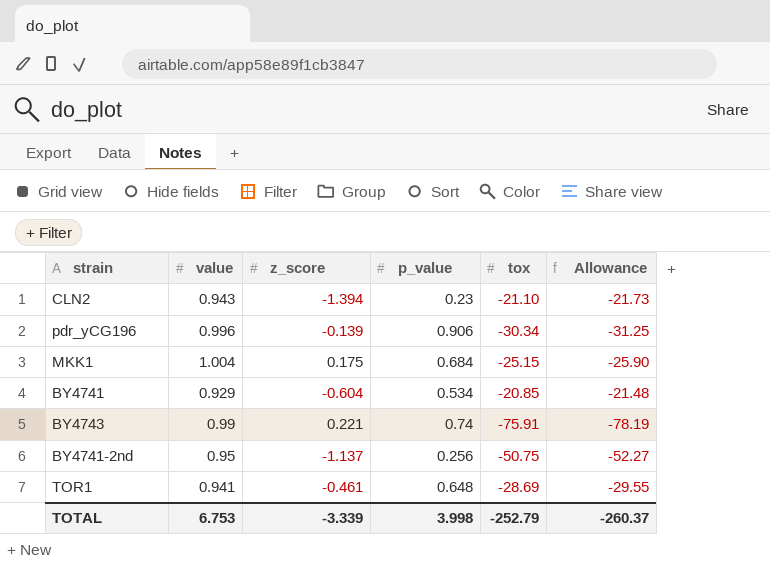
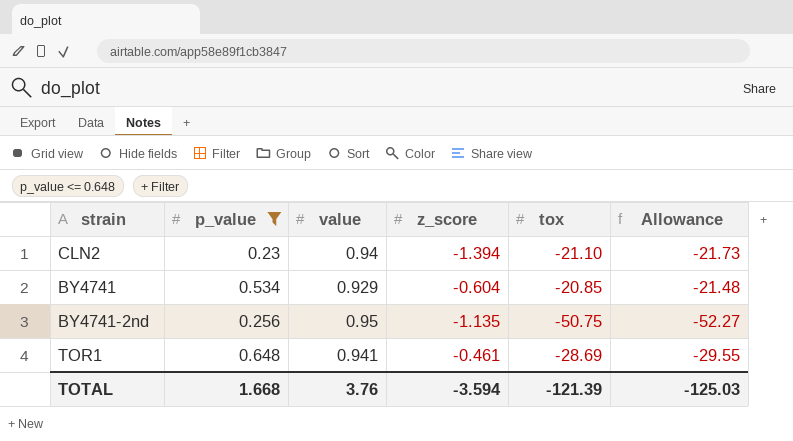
filter: none -> p_value <= 0.648
column p_value | position: 4 -> 2
CLN2 | value: 0.943 -> 0.94
BY4741-2nd | z_score: -1.137 -> -1.135
TOTAL | p_value: 3.998 -> 1.668
TOTAL | value: 6.753 -> 3.76
TOTAL | z_score: -3.339 -> -3.594
TOTAL | tox: -252.79 -> -121.39
TOTAL | Allowance: -260.37 -> -125.03

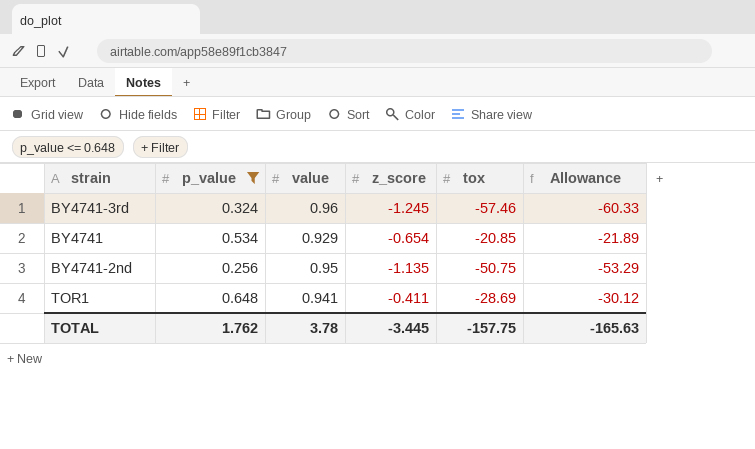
column Allowance | formula: [tox] * 1.03 -> [tox] * 1.05
row CLN2: 0.23 | 0.94 | -1.394 | -21.10 | -21.73 -> none
row BY4741-3rd: none -> 0.324 | 0.96 | -1.245 | -57.46 | -60.33
BY4741 | z_score: -0.604 -> -0.654
TOR1 | z_score: -0.461 -> -0.411
TOTAL | p_value: 1.668 -> 1.762
TOTAL | value: 3.76 -> 3.78
TOTAL | z_score: -3.594 -> -3.445
TOTAL | tox: -121.39 -> -157.75
TOTAL | Allowance: -125.03 -> -165.63

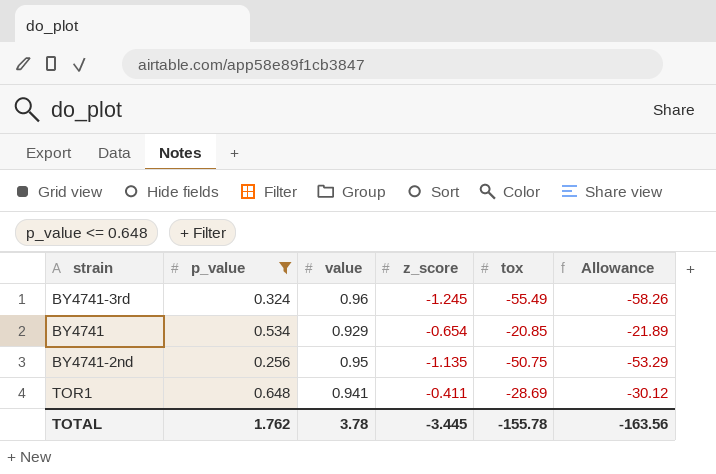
BY4741-3rd | tox: -57.46 -> -55.49
BY4741-3rd | Allowance: -60.33 -> -58.26
TOTAL | tox: -157.75 -> -155.78
TOTAL | Allowance: -165.63 -> -163.56

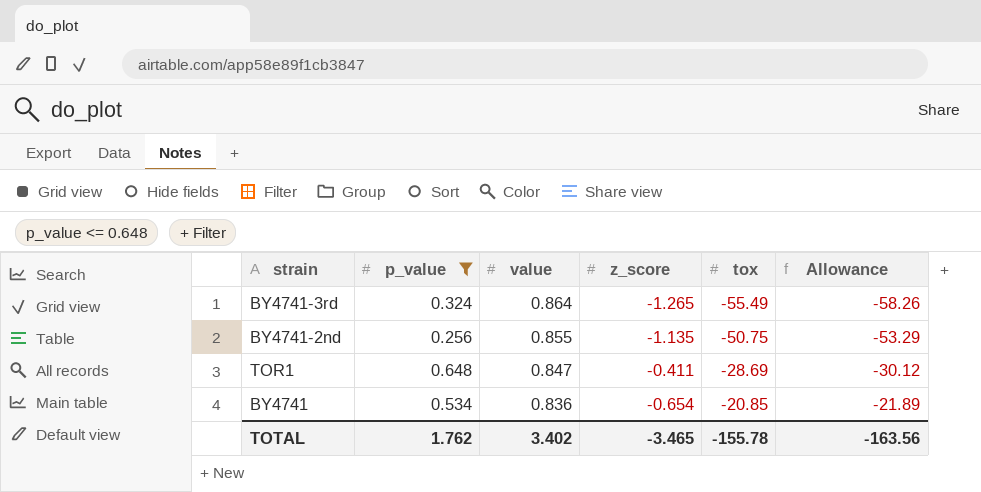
row order: none -> value descending
BY4741-3rd | value: 0.96 -> 0.864
BY4741-3rd | z_score: -1.245 -> -1.265
BY4741-2nd | value: 0.95 -> 0.855
TOR1 | value: 0.941 -> 0.847
BY4741 | value: 0.929 -> 0.836
TOTAL | value: 3.78 -> 3.402
TOTAL | z_score: -3.445 -> -3.465

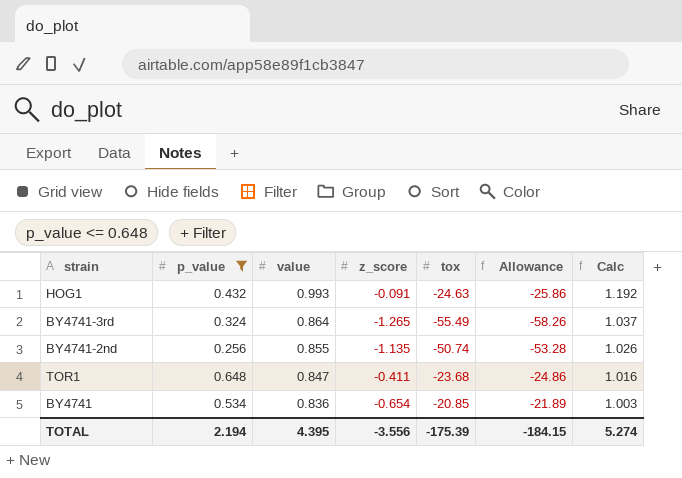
column Calc | formula: none -> [value] * 1.2
row HOG1: none -> 0.432 | 0.993 | -0.091 | -24.63 | -25.86 | 1.192
BY4741-2nd | tox: -50.75 -> -50.74
BY4741-2nd | Allowance: -53.29 -> -53.28
TOR1 | tox: -28.69 -> -23.68
TOR1 | Allowance: -30.12 -> -24.86
TOTAL | p_value: 1.762 -> 2.194
TOTAL | value: 3.402 -> 4.395
TOTAL | z_score: -3.465 -> -3.556
TOTAL | tox: -155.78 -> -175.39
TOTAL | Allowance: -163.56 -> -184.15

